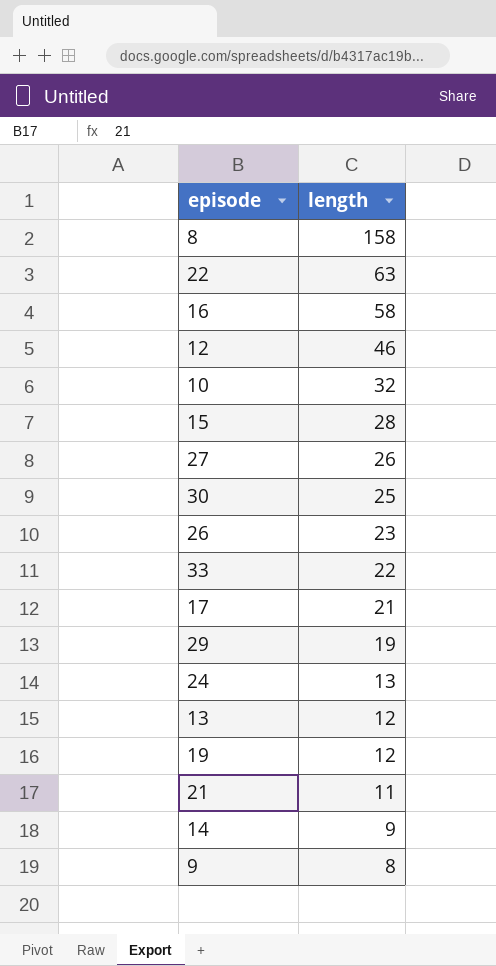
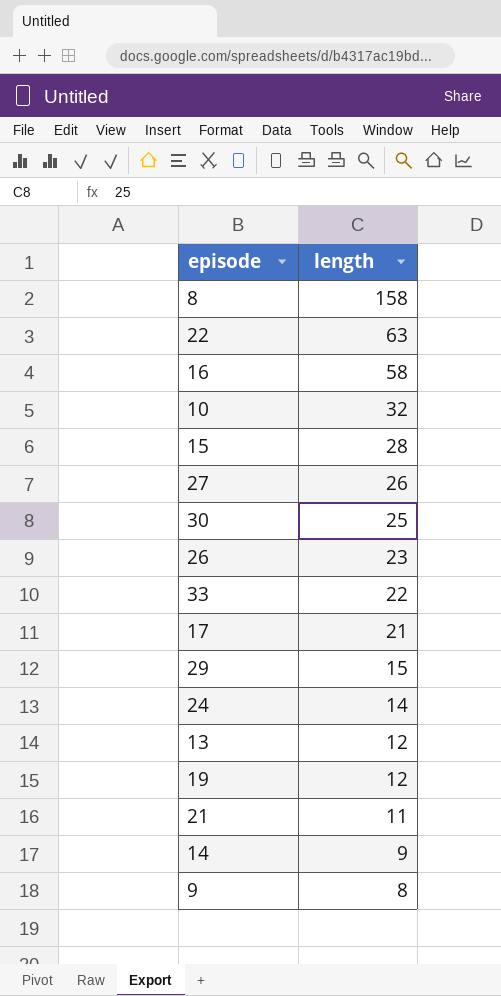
row 12: 46 -> none
29 | length: 19 -> 15
24 | length: 13 -> 14

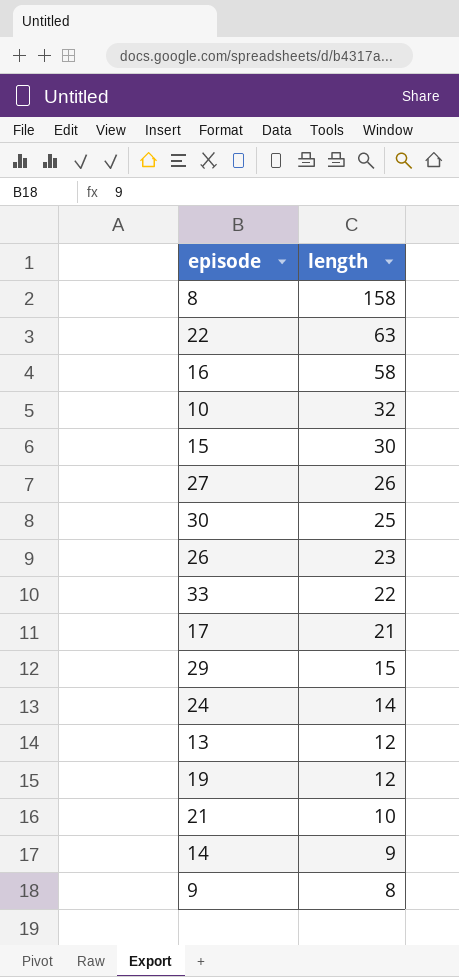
15 | length: 28 -> 30
21 | length: 11 -> 10

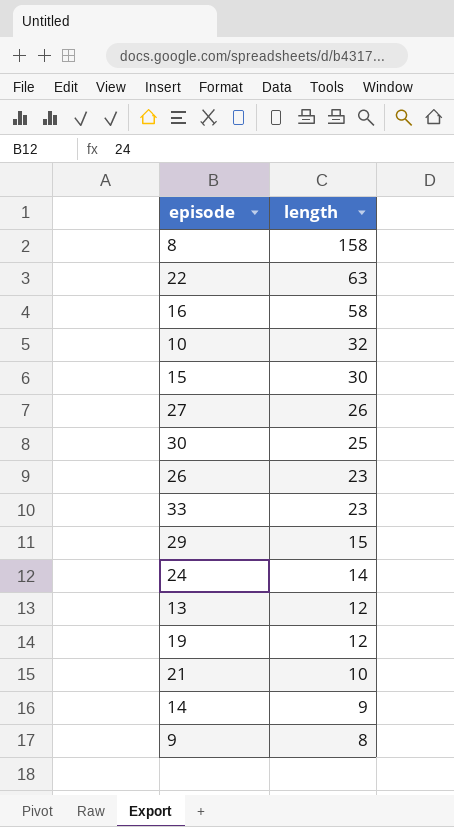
row 17: 21 -> none
33 | length: 22 -> 23

